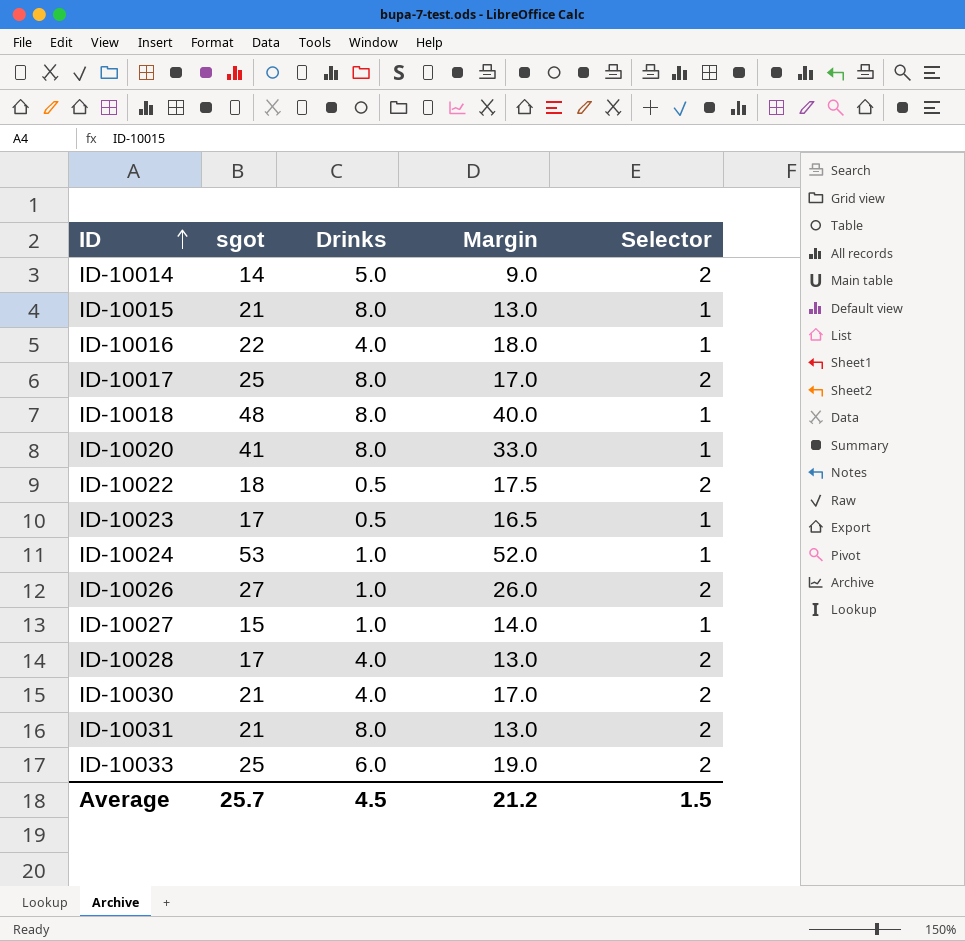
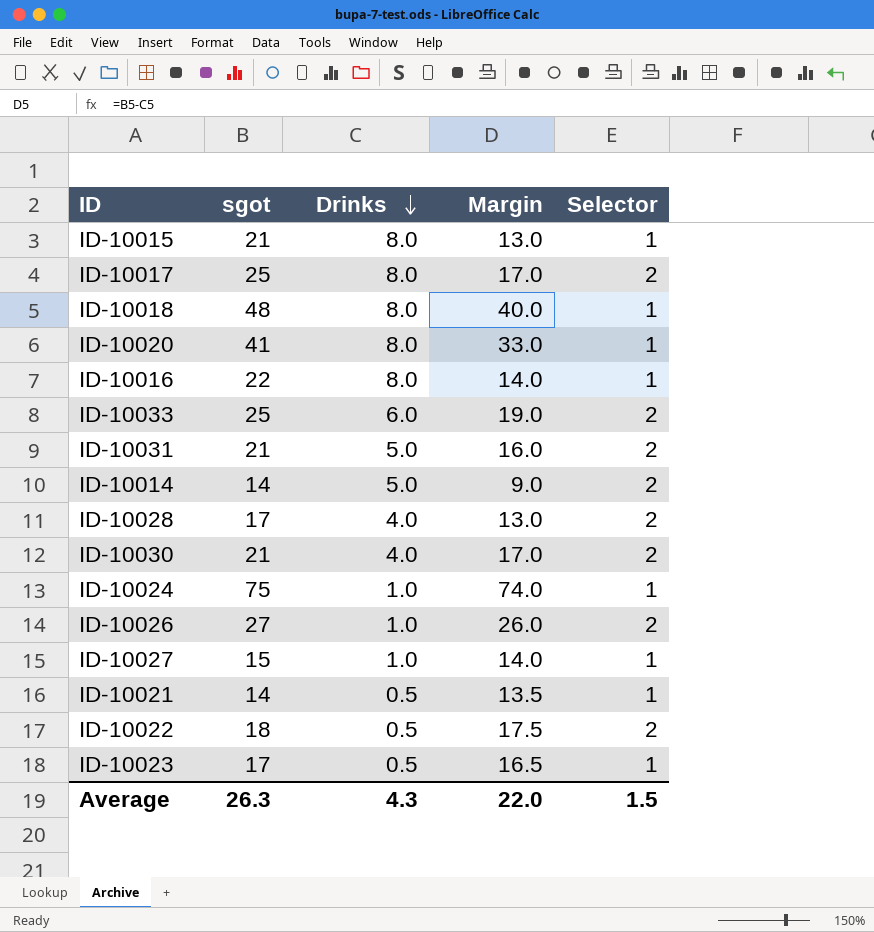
row order: ID ascending -> Drinks descending
ID-10016 | Drinks: 4.0 -> 8.0
ID-10016 | Margin: 18.0 -> 14.0
ID-10031 | Drinks: 8.0 -> 5.0
ID-10031 | Margin: 13.0 -> 16.0
ID-10024 | sgot: 53 -> 75
ID-10024 | Margin: 52.0 -> 74.0
row ID-10021: none -> 14 | 0.5 | 13.5 | 1
Average | sgot: 25.7 -> 26.3
Average | Drinks: 4.5 -> 4.3
Average | Margin: 21.2 -> 22.0

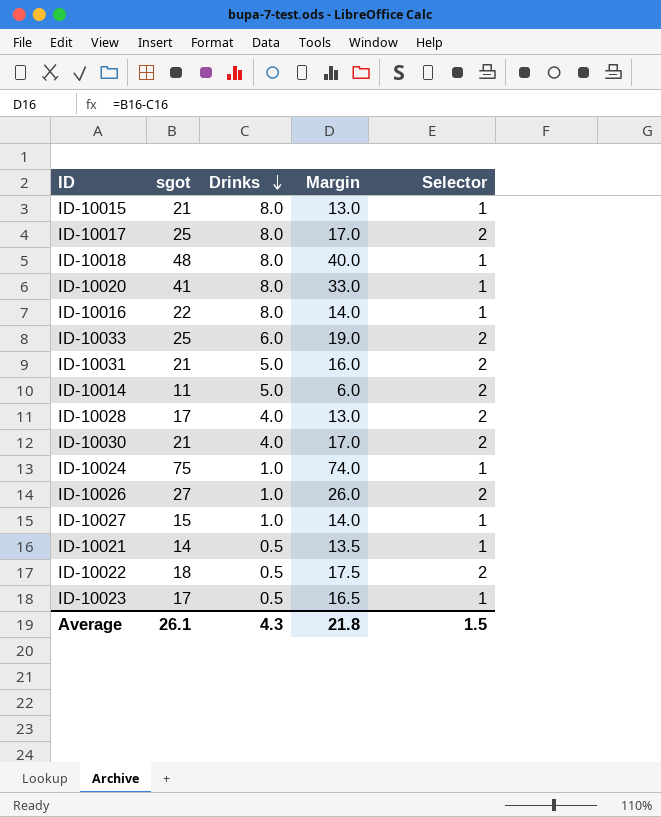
ID-10014 | sgot: 14 -> 11
ID-10014 | Margin: 9.0 -> 6.0
Average | sgot: 26.3 -> 26.1
Average | Margin: 22.0 -> 21.8

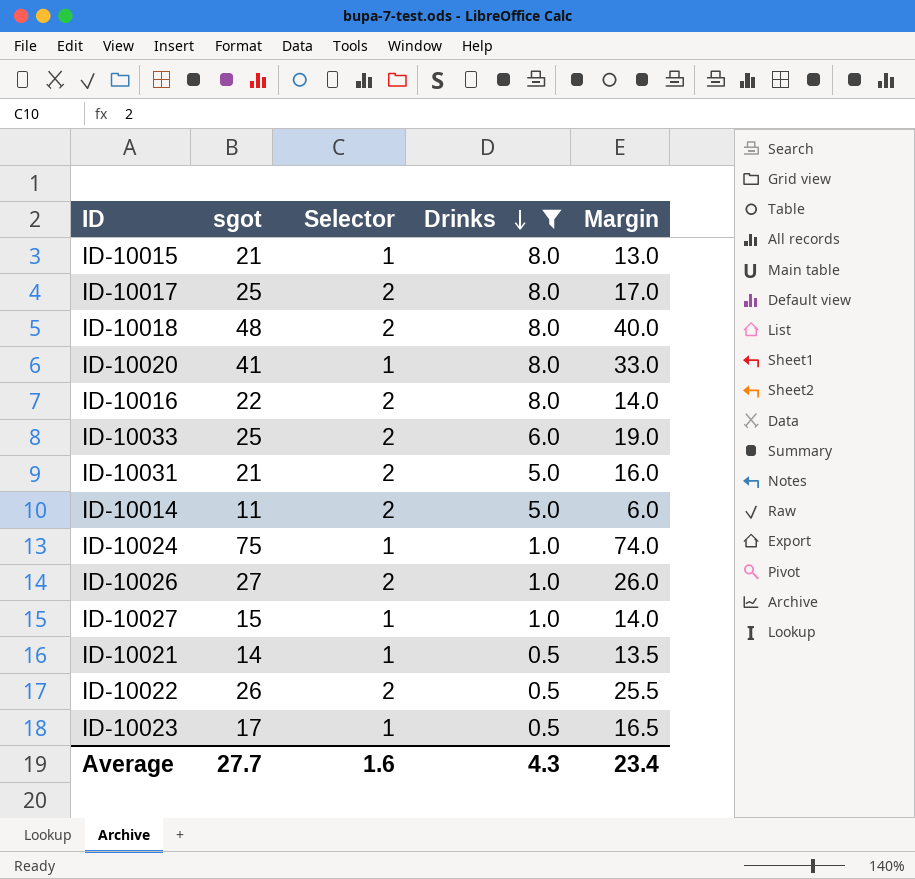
filter: none -> Drinks != 4.0
column Selector | position: 5 -> 3
ID-10018 | Selector: 1 -> 2
ID-10016 | Selector: 1 -> 2
ID-10022 | sgot: 18 -> 26
ID-10022 | Margin: 17.5 -> 25.5
Average | sgot: 26.1 -> 27.7
Average | Selector: 1.5 -> 1.6
Average | Margin: 21.8 -> 23.4

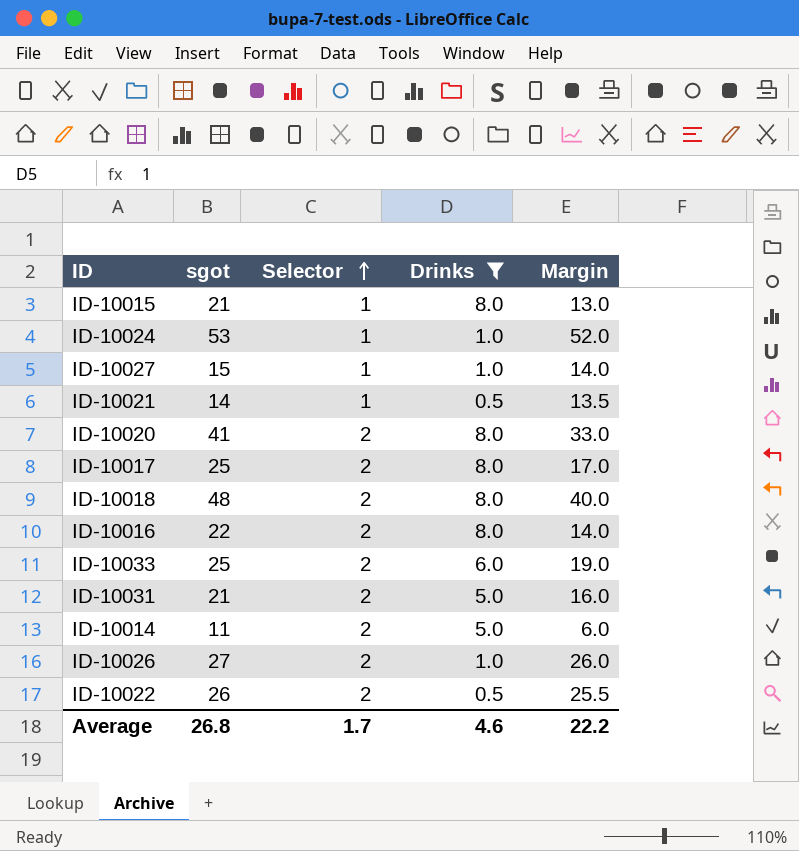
row order: Drinks descending -> Selector ascending
row ID-10023: 17 | 1 | 0.5 | 16.5 -> none
ID-10024 | sgot: 75 -> 53
ID-10024 | Margin: 74.0 -> 52.0
ID-10020 | Selector: 1 -> 2
Average | sgot: 27.7 -> 26.8
Average | Selector: 1.6 -> 1.7
Average | Drinks: 4.3 -> 4.6
Average | Margin: 23.4 -> 22.2

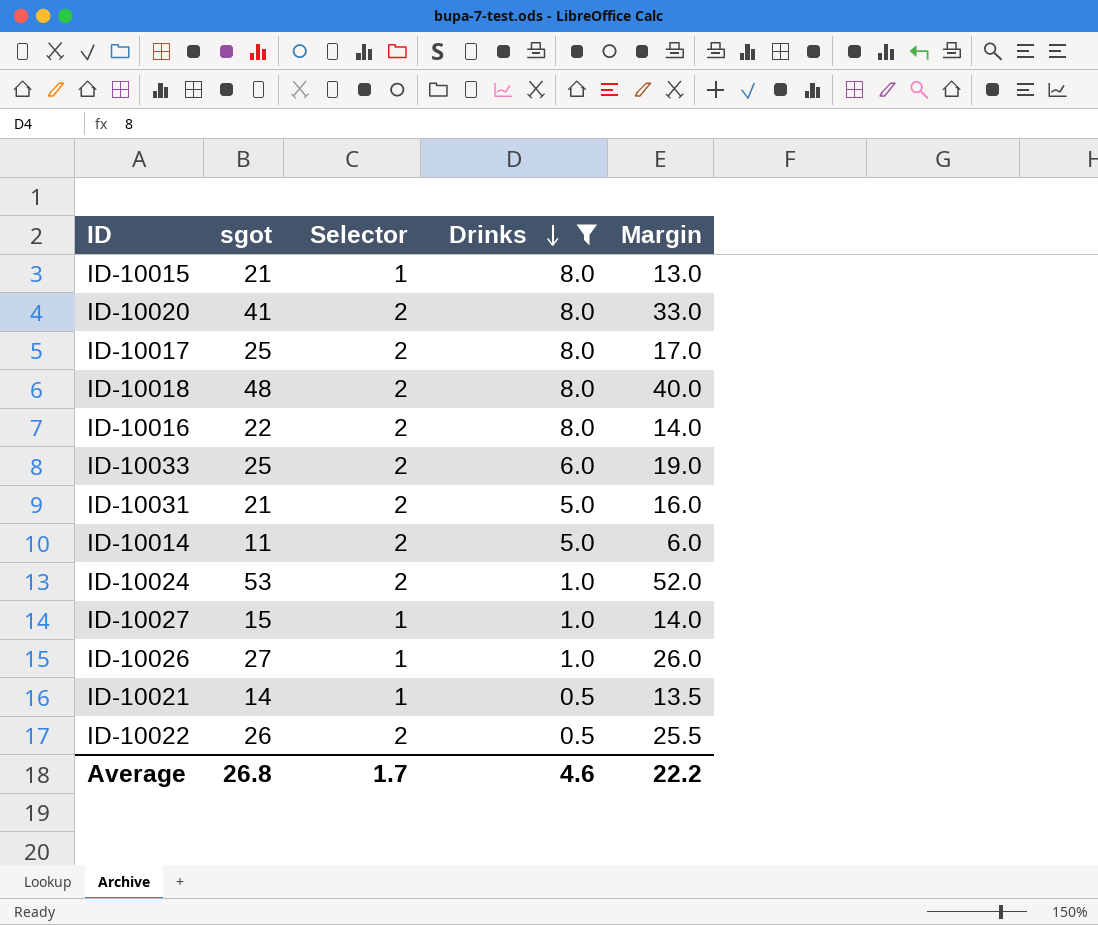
row order: Selector ascending -> Drinks descending
ID-10024 | Selector: 1 -> 2
ID-10026 | Selector: 2 -> 1

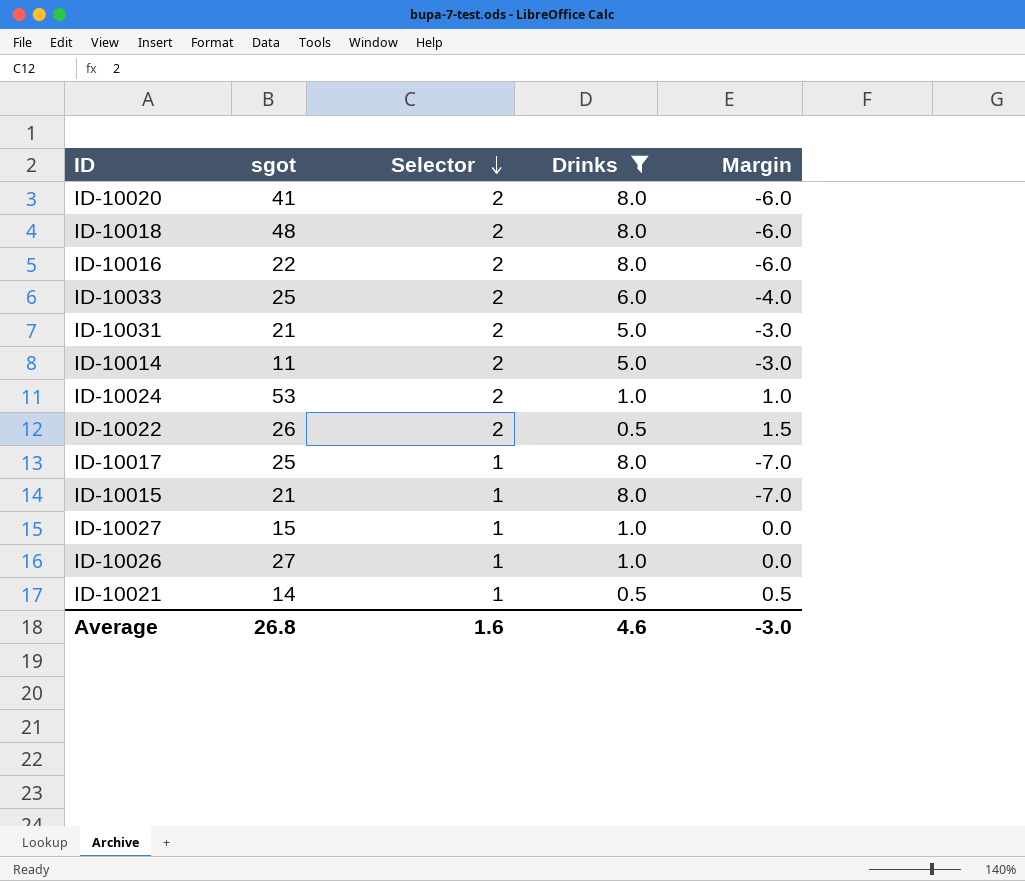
row order: Drinks descending -> Selector descending
column Margin | formula: [sgot] - [Drinks] -> [Selector] - [Drinks]
ID-10017 | Selector: 2 -> 1
Average | Selector: 1.7 -> 1.6
Average | Margin: 22.2 -> -3.0

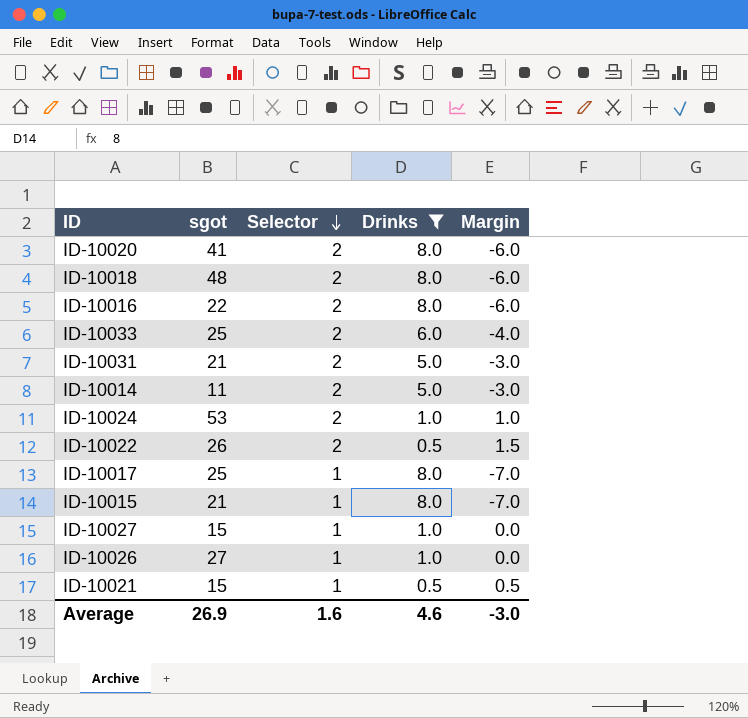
ID-10021 | sgot: 14 -> 15
Average | sgot: 26.8 -> 26.9

